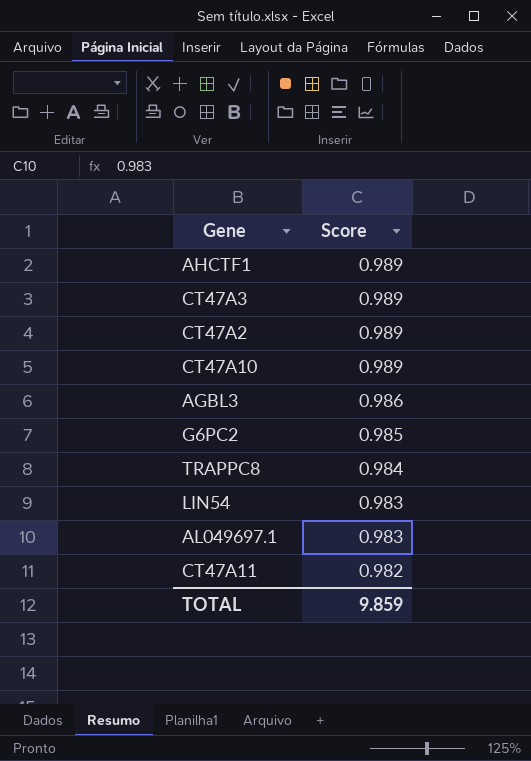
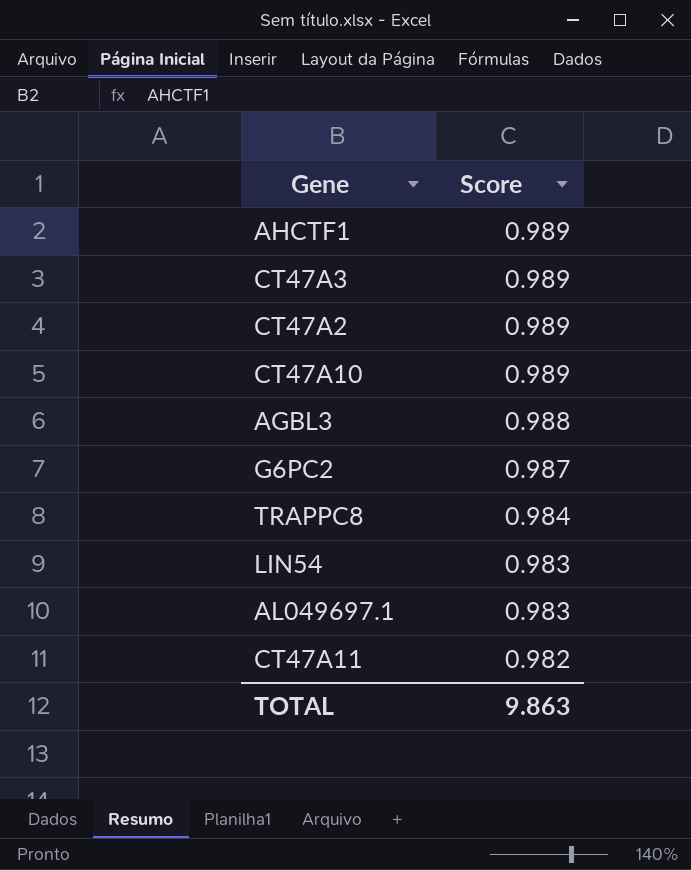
AGBL3 | Score: 0.986 -> 0.988
G6PC2 | Score: 0.985 -> 0.987
TOTAL | Score: 9.859 -> 9.863

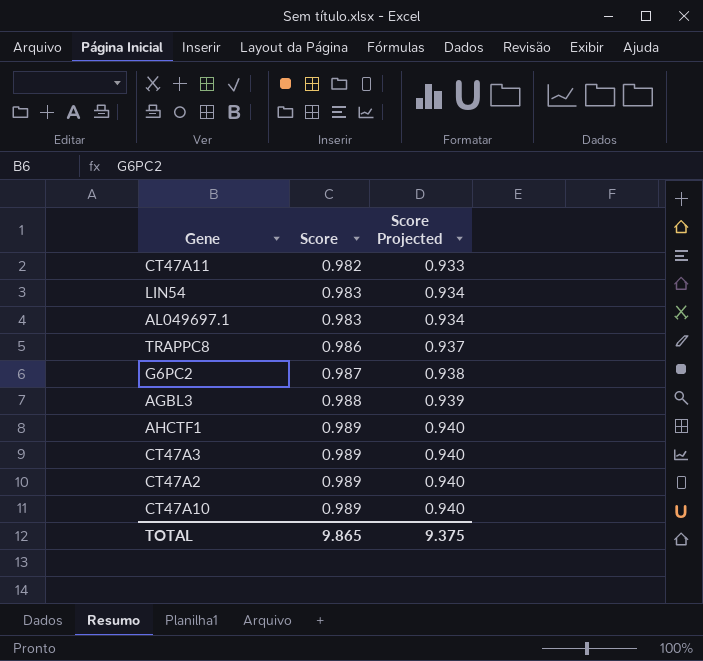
row order: Score descending -> Score ascending
column Score Projected | formula: none -> [Score] * 0.95
TRAPPC8 | Score: 0.984 -> 0.986
TOTAL | Score: 9.863 -> 9.865

